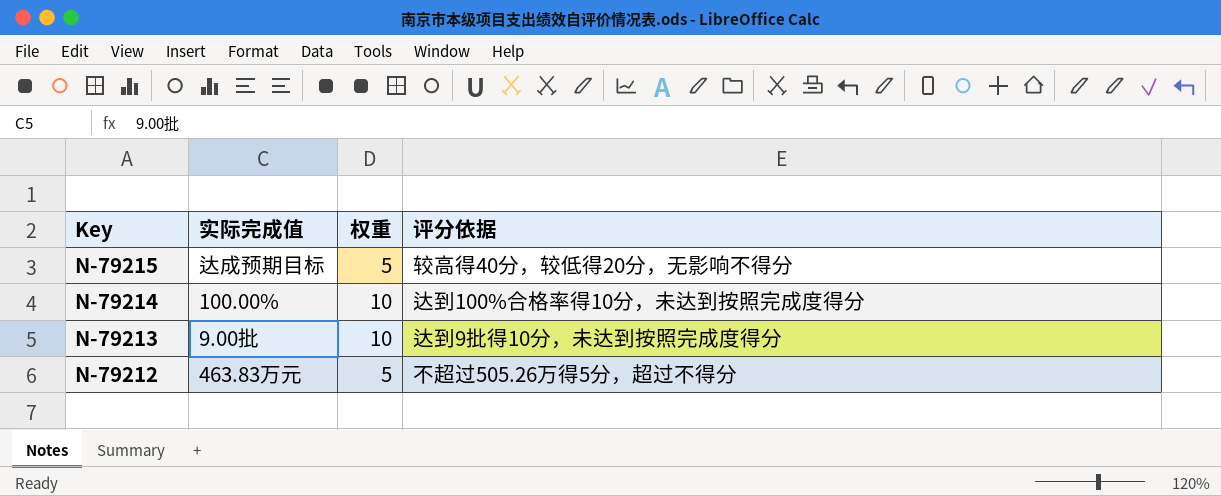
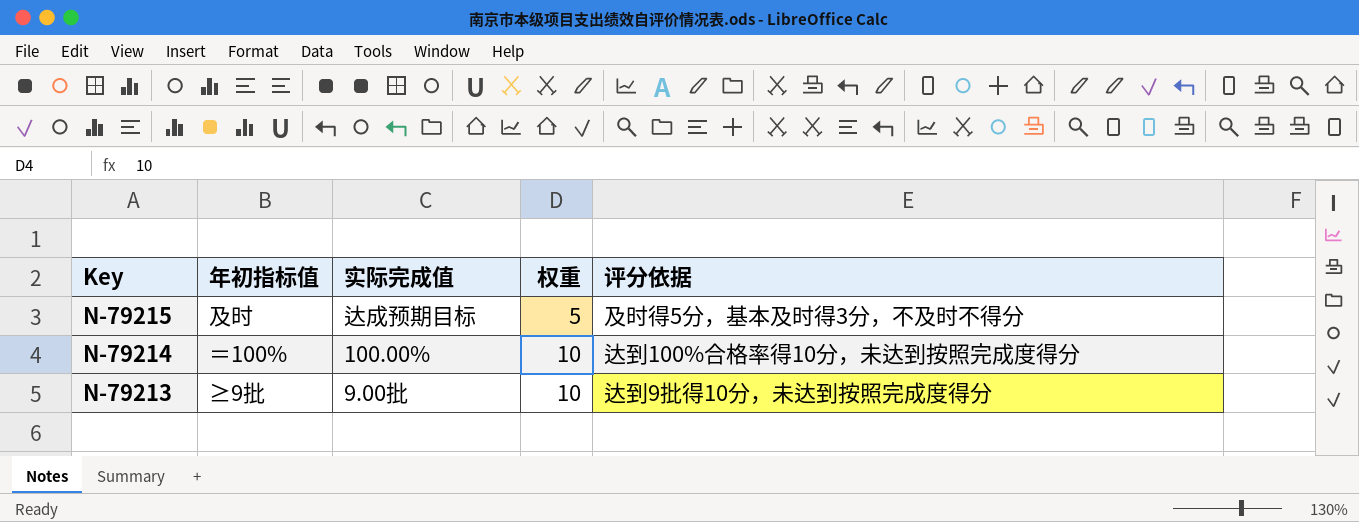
column 年初指标值 | position: none -> 2
row N-79212: 463.83万元 | 5 | 不超过505.26万得5分，超过不得分 -> none
N-79215 | 评分依据: 较高得40分，较低得20分，无影响不得分 -> 及时得5分，基本及时得3分，不及时不得分

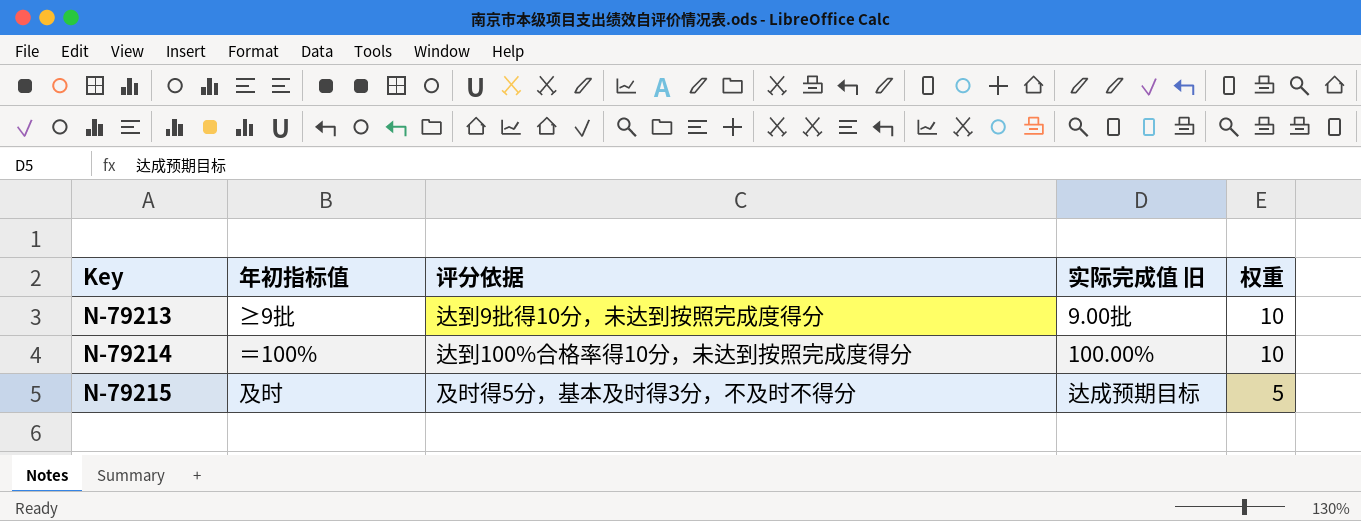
row order: Key descending -> Key ascending
column 评分依据 | position: 5 -> 3
column name: 实际完成值 -> 实际完成值 旧

